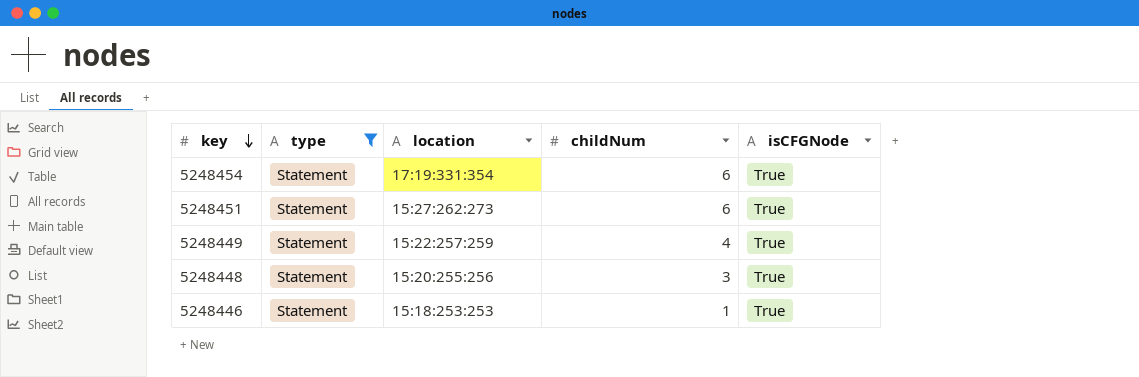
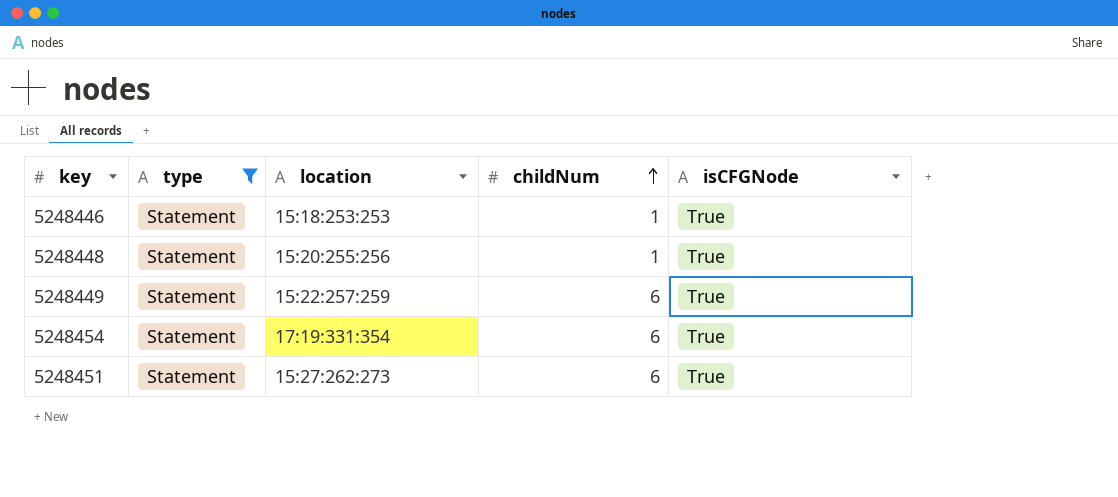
row order: key descending -> childNum ascending
5248448 | childNum: 3 -> 1
5248449 | childNum: 4 -> 6

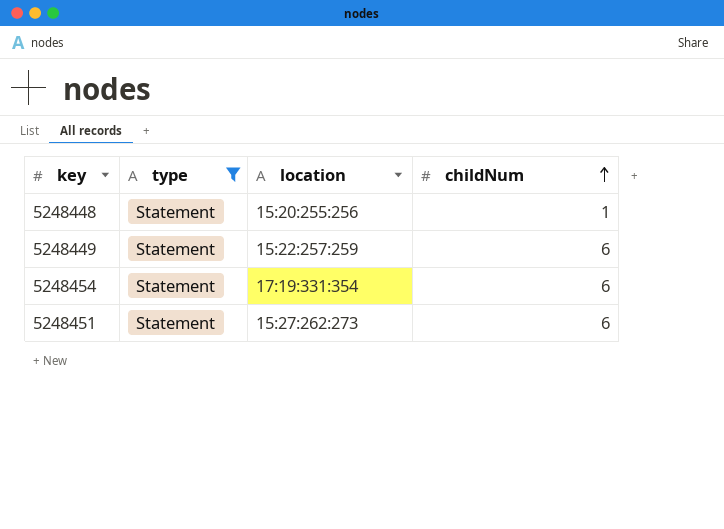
column isCFGNode | position: 5 -> none
row 5248446: Statement | 15:18:253:253 | 1 | True -> none

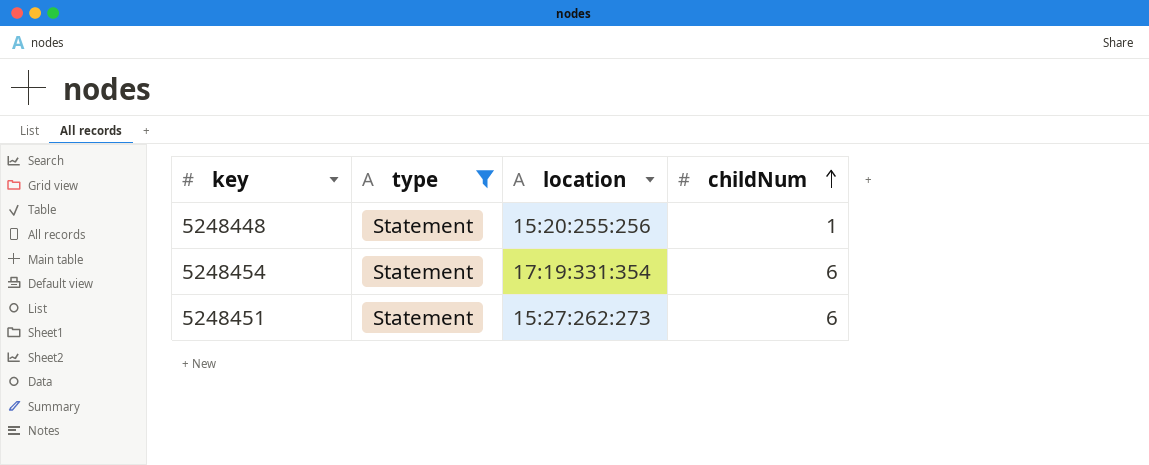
row 5248449: Statement | 15:22:257:259 | 6 -> none

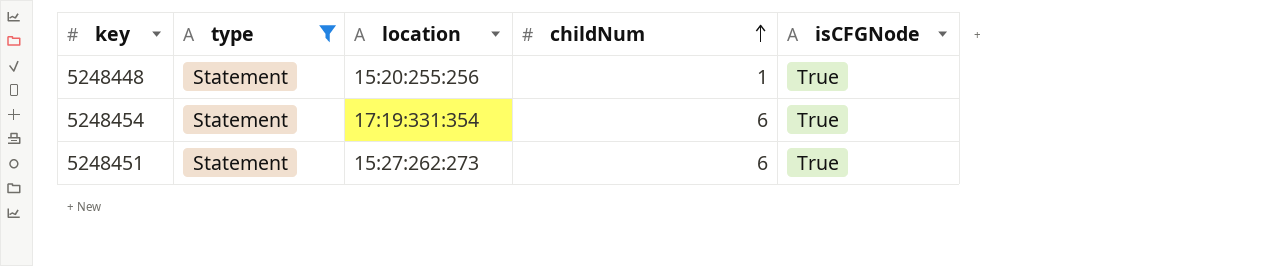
column isCFGNode | position: none -> 5

